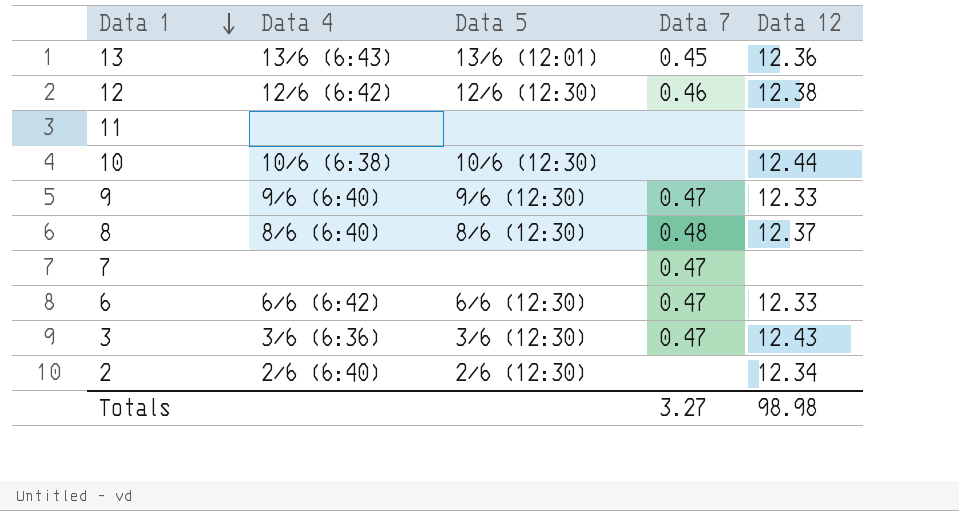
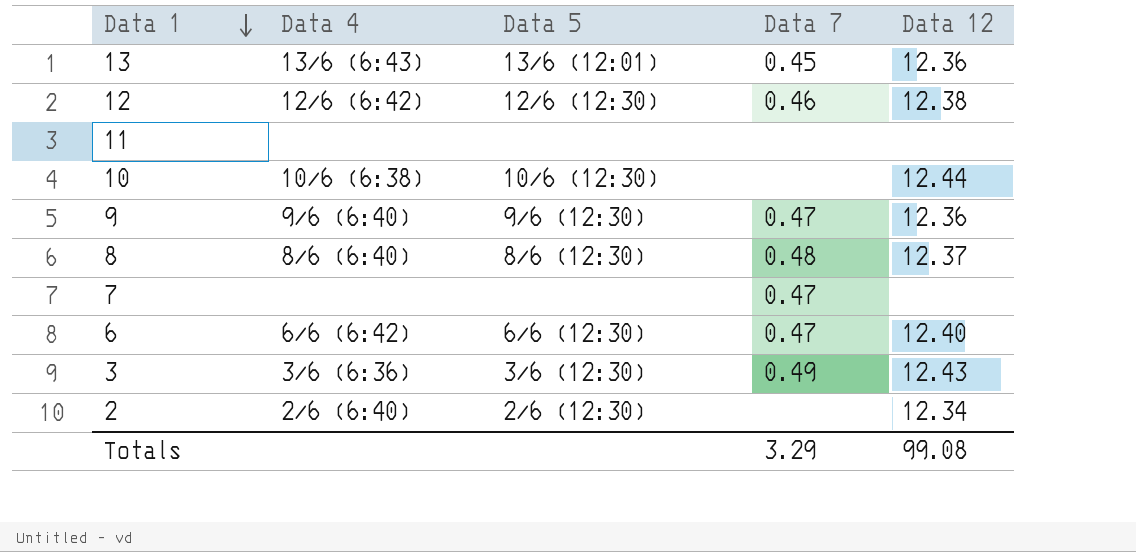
9 | Data 12: 12.33 -> 12.36
6 | Data 12: 12.33 -> 12.40
3 | Data 7: 0.47 -> 0.49
Totals | Data 7: 3.27 -> 3.29
Totals | Data 12: 98.98 -> 99.08

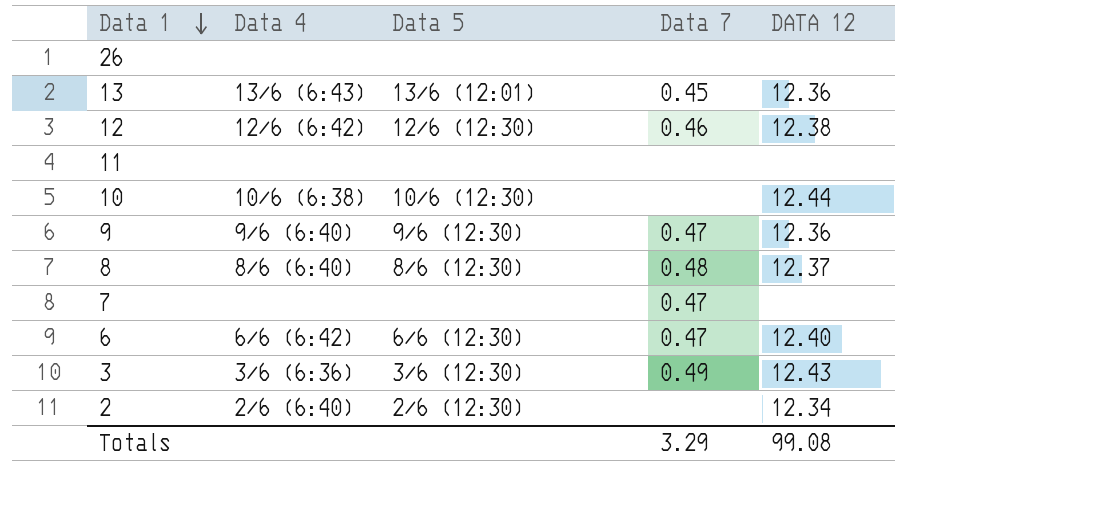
column name: Data 12 -> DATA 12
row 26: none -> none | none | none | none

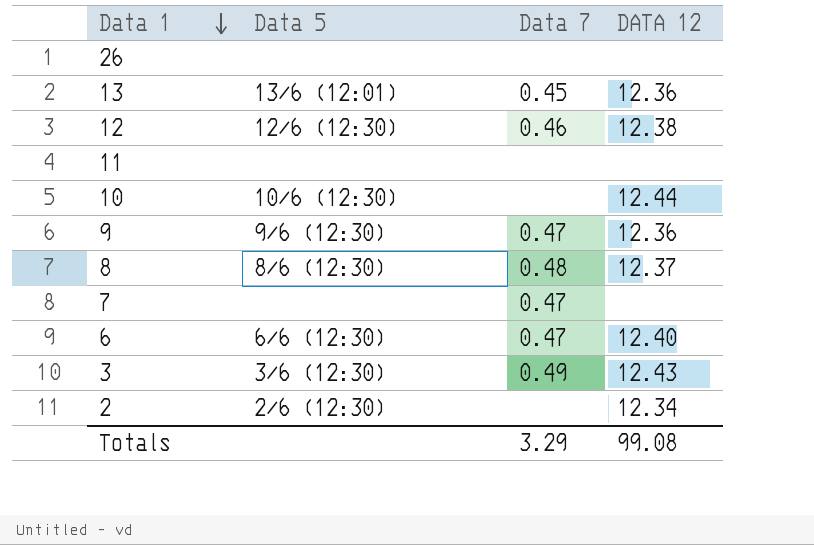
column Data 4 | position: 2 -> none

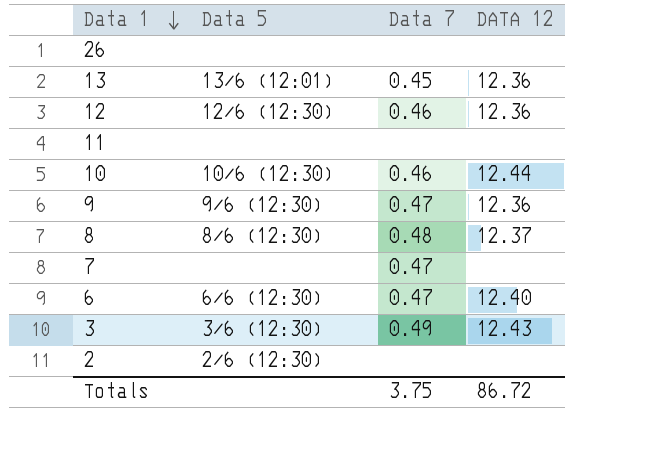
12 | DATA 12: 12.38 -> 12.36
10 | Data 7: none -> 0.46
2 | DATA 12: 12.34 -> none
Totals | Data 7: 3.29 -> 3.75
Totals | DATA 12: 99.08 -> 86.72

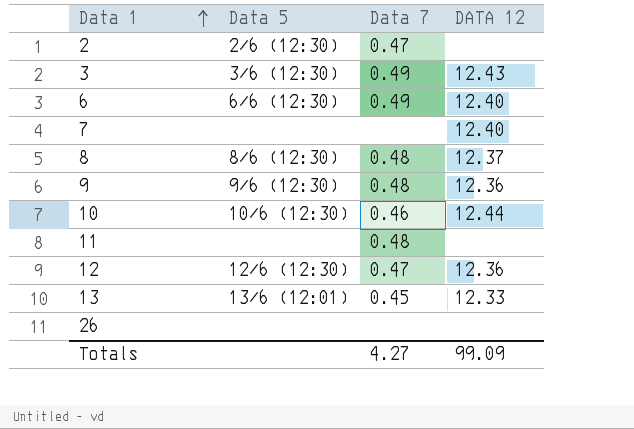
row order: Data 1 descending -> Data 1 ascending
2 | Data 7: none -> 0.47
6 | Data 7: 0.47 -> 0.49
7 | Data 7: 0.47 -> none
7 | DATA 12: none -> 12.40
9 | Data 7: 0.47 -> 0.48
11 | Data 7: none -> 0.48
12 | Data 7: 0.46 -> 0.47
13 | DATA 12: 12.36 -> 12.33
Totals | Data 7: 3.75 -> 4.27
Totals | DATA 12: 86.72 -> 99.09

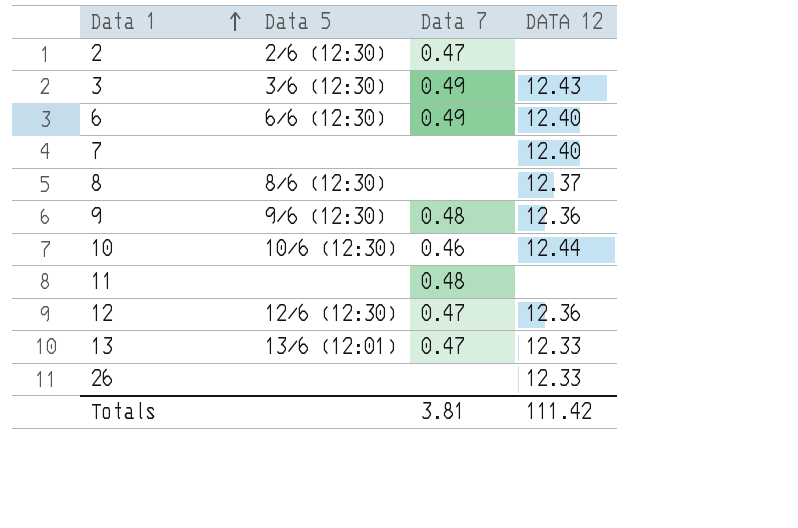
8 | Data 7: 0.48 -> none
13 | Data 7: 0.45 -> 0.47
26 | DATA 12: none -> 12.33
Totals | Data 7: 4.27 -> 3.81
Totals | DATA 12: 99.09 -> 111.42

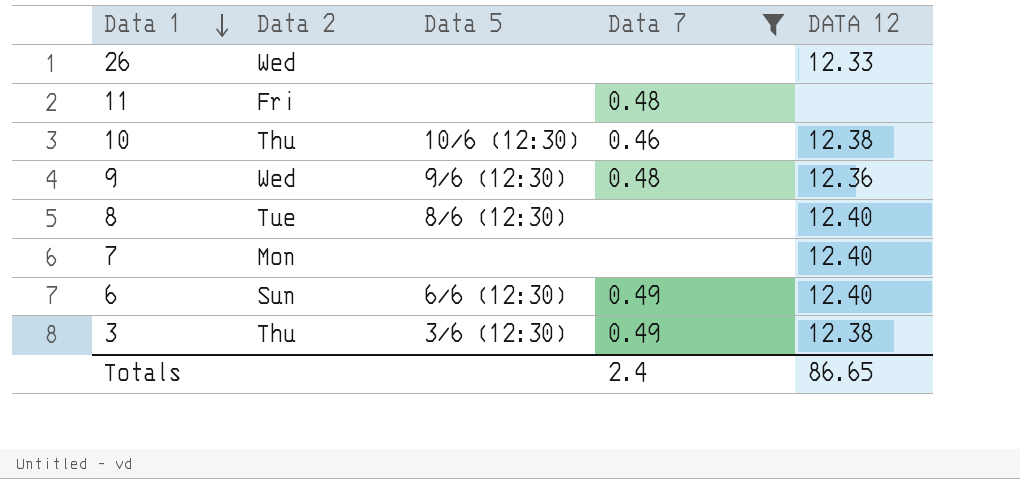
filter: none -> Data 7 != 0.47
row order: Data 1 ascending -> Data 1 descending
column Data 2 | position: none -> 2
10 | DATA 12: 12.44 -> 12.38
8 | DATA 12: 12.37 -> 12.40
3 | DATA 12: 12.43 -> 12.38
Totals | Data 7: 3.81 -> 2.4
Totals | DATA 12: 111.42 -> 86.65

